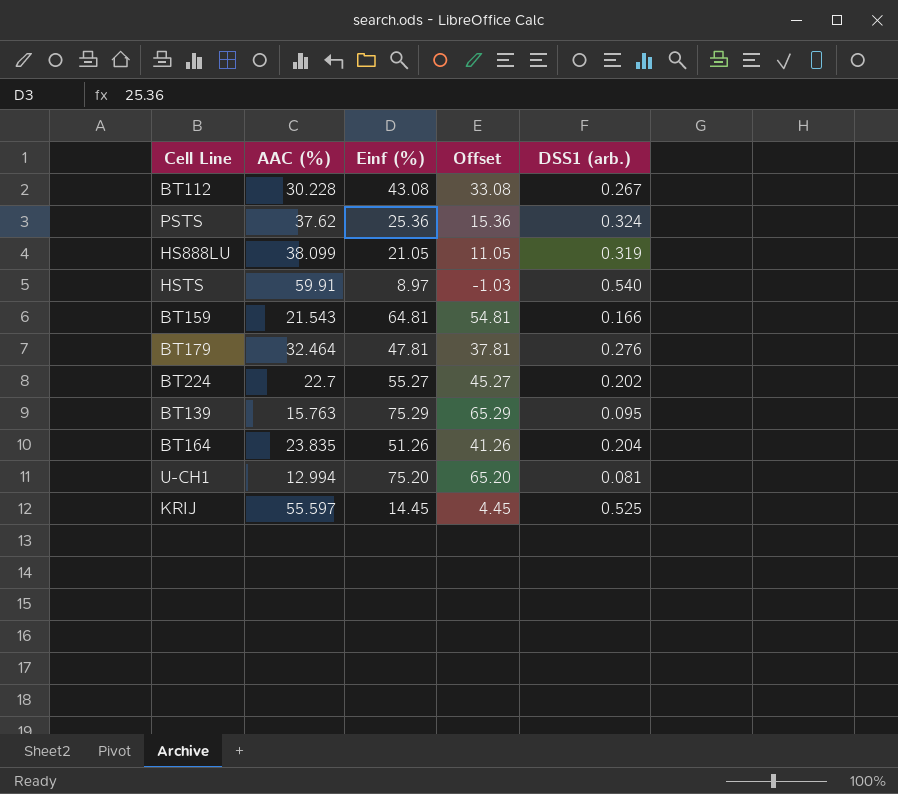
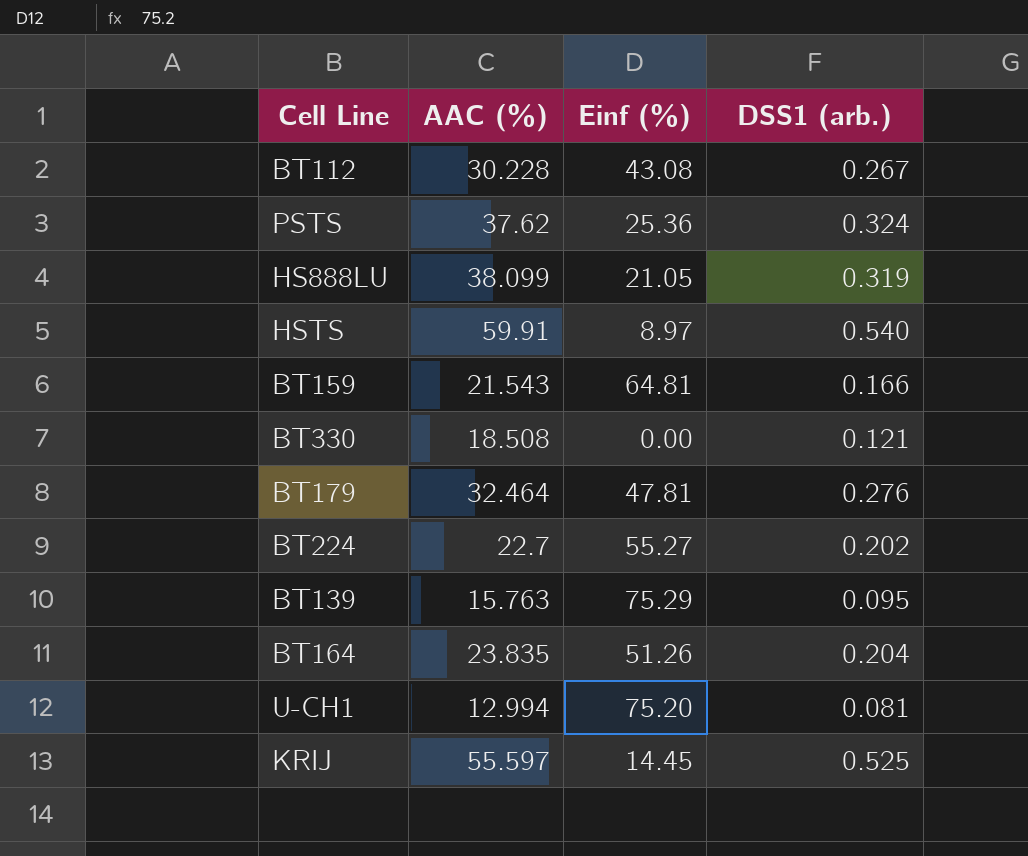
column Offset | formula: [Einf (%)] - 10 -> none
row BT330: none -> 18.508 | 0.00 | 0.121

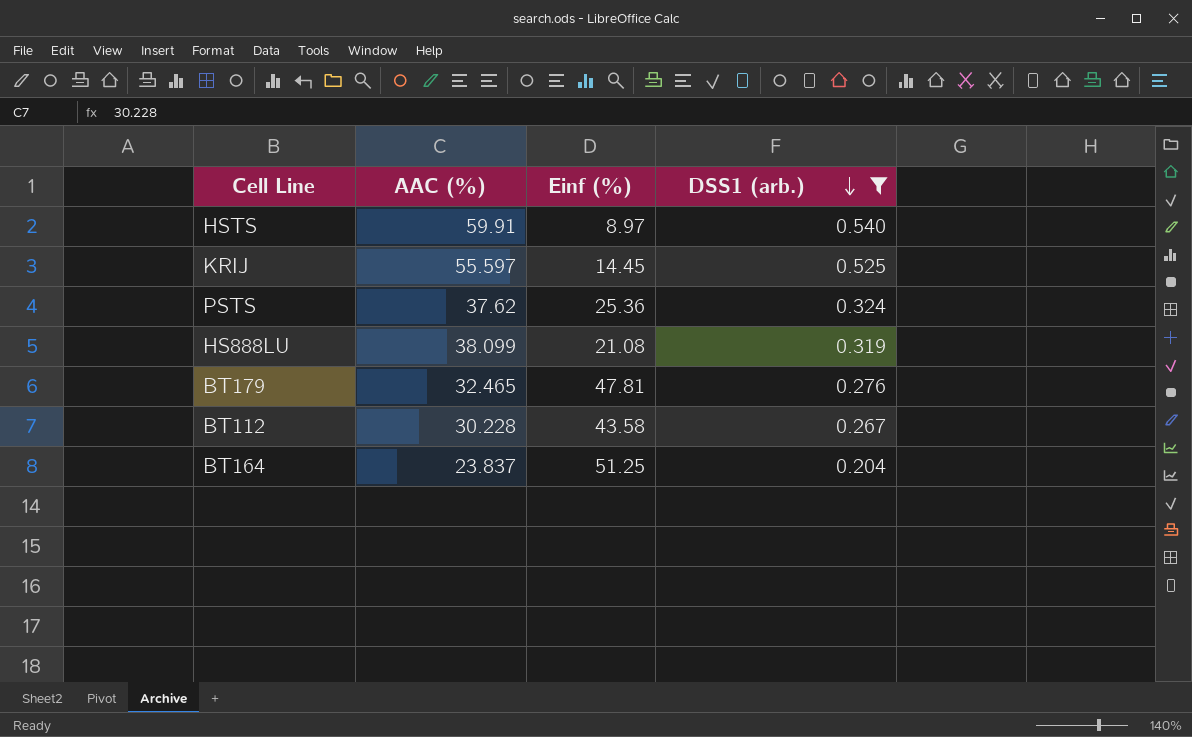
filter: none -> DSS1 (arb.) >= 0.204
row order: none -> DSS1 (arb.) descending
HS888LU | Einf (%): 21.05 -> 21.08
BT179 | AAC (%): 32.464 -> 32.465
BT112 | Einf (%): 43.08 -> 43.58
BT164 | AAC (%): 23.835 -> 23.837
BT164 | Einf (%): 51.26 -> 51.25

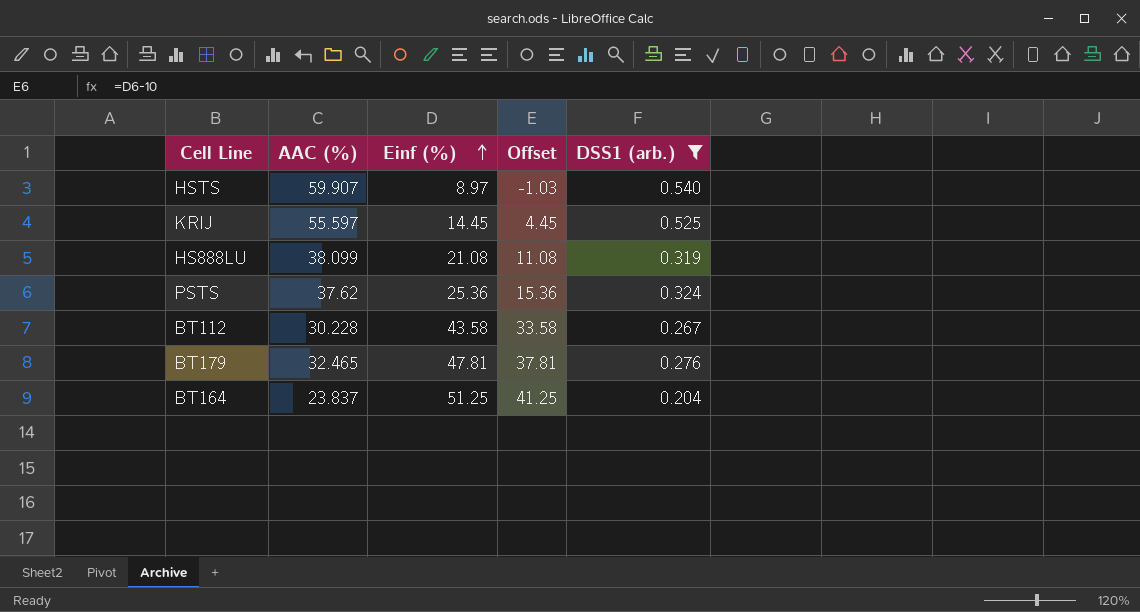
row order: DSS1 (arb.) descending -> Einf (%) ascending
column Offset | formula: none -> [Einf (%)] - 10
HSTS | AAC (%): 59.91 -> 59.907

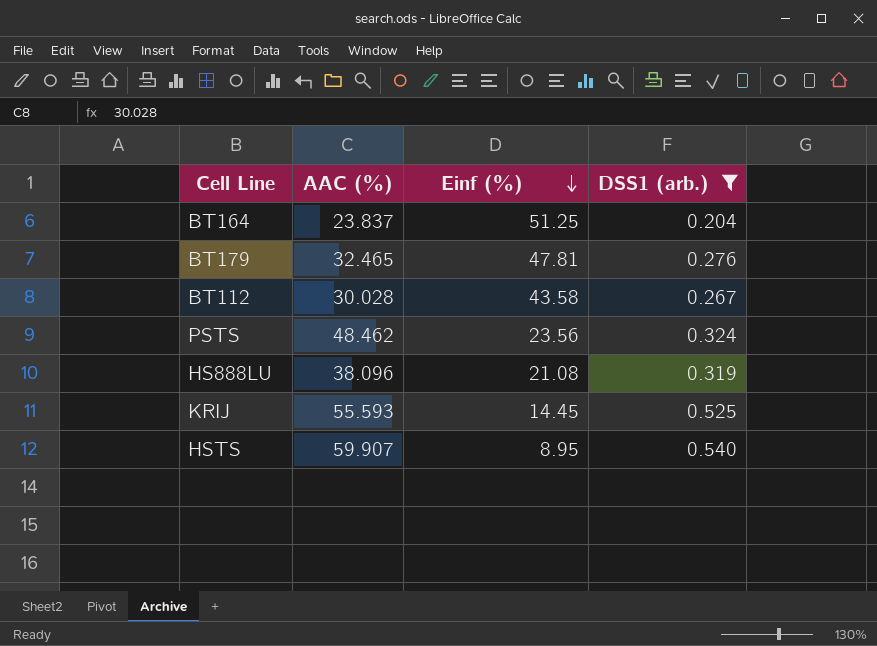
row order: Einf (%) ascending -> Einf (%) descending
column Offset | formula: [Einf (%)] - 10 -> none
BT112 | AAC (%): 30.228 -> 30.028
PSTS | AAC (%): 37.62 -> 48.462
PSTS | Einf (%): 25.36 -> 23.56
HS888LU | AAC (%): 38.099 -> 38.096
KRIJ | AAC (%): 55.597 -> 55.593
HSTS | Einf (%): 8.97 -> 8.95

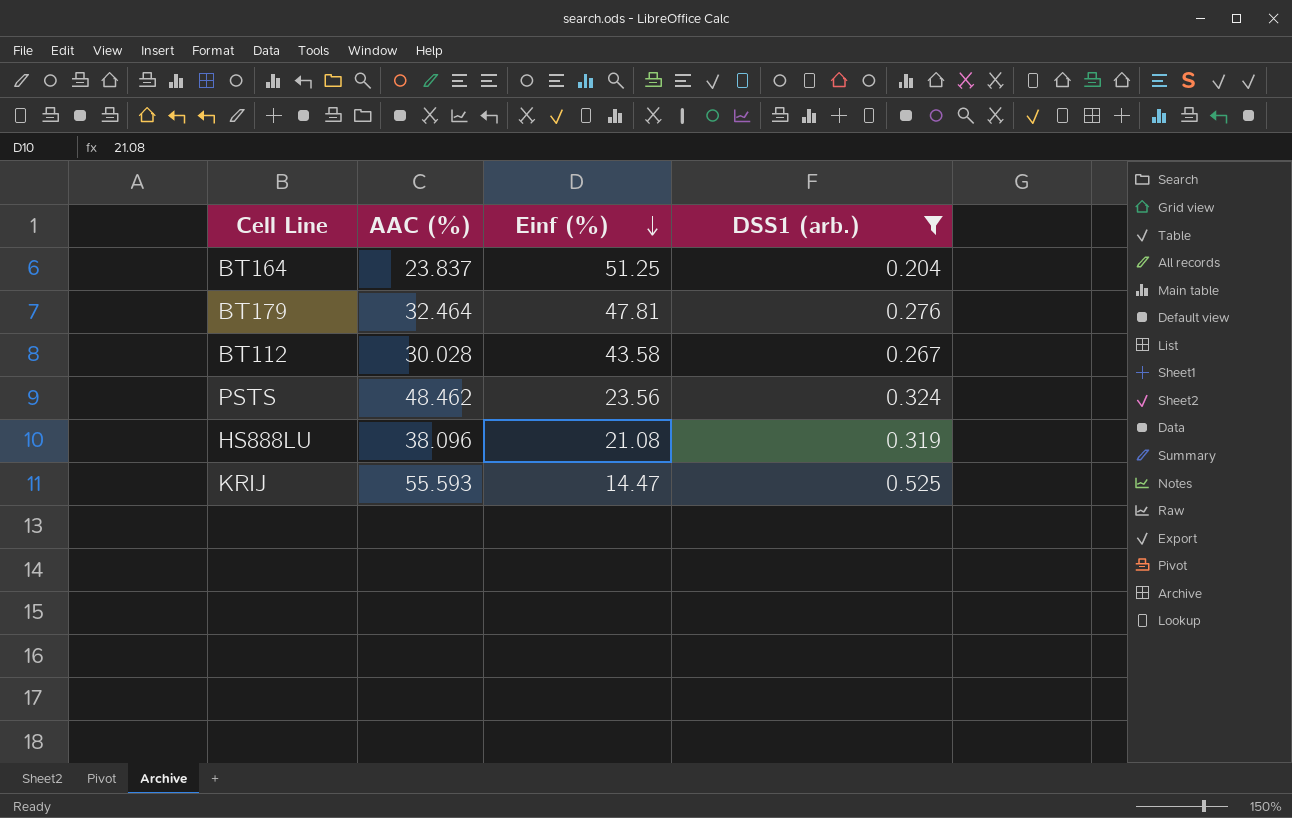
row HSTS: 59.907 | 8.95 | 0.540 -> none
BT179 | AAC (%): 32.465 -> 32.464
KRIJ | Einf (%): 14.45 -> 14.47

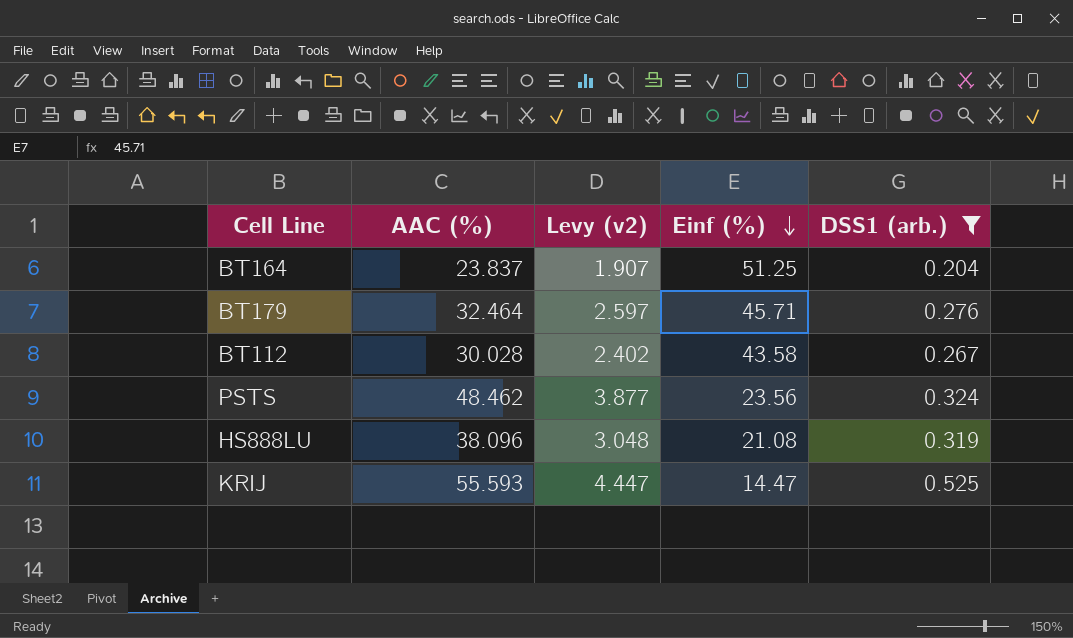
column Levy (v2) | formula: none -> [AAC (%)] * 0.08
BT179 | Einf (%): 47.81 -> 45.71

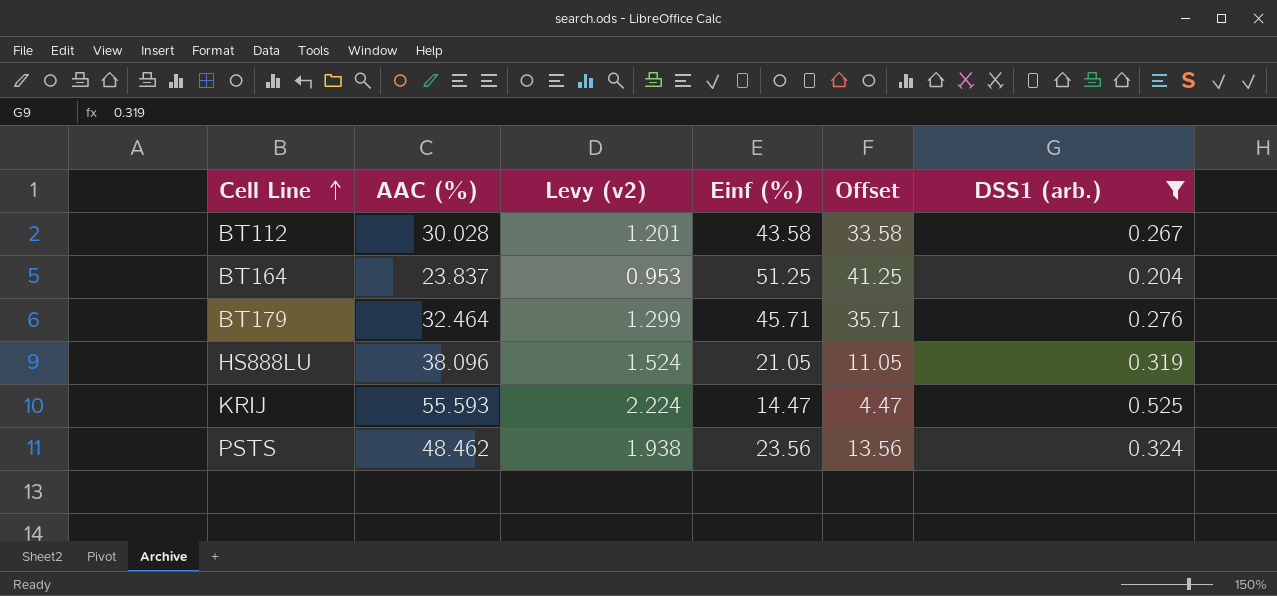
row order: Einf (%) descending -> Cell Line ascending
column Levy (v2) | formula: [AAC (%)] * 0.08 -> [AAC (%)] * 0.04
column Offset | formula: none -> [Einf (%)] - 10
HS888LU | Einf (%): 21.08 -> 21.05

